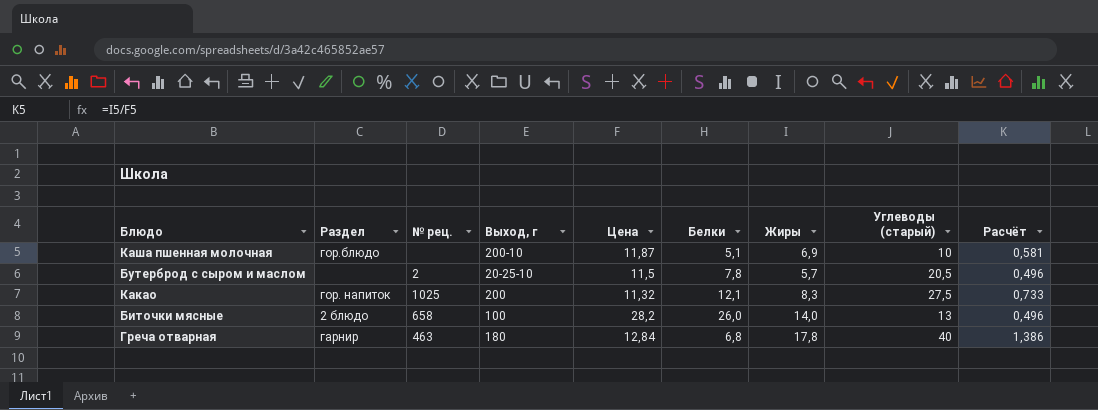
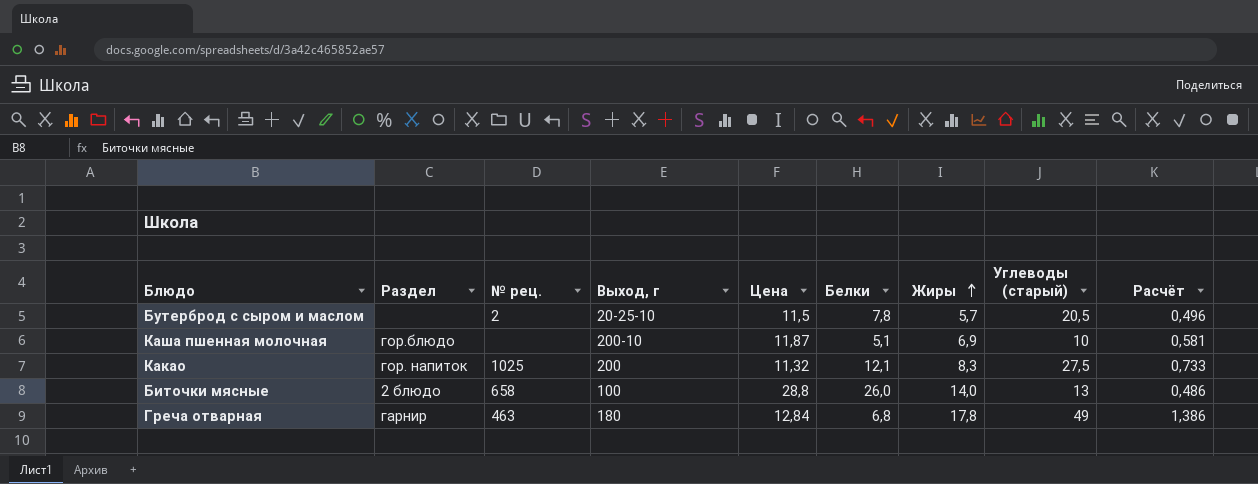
row order: none -> Жиры ascending
Биточки мясные | Цена: 28,2 -> 28,8
Биточки мясные | Расчёт: 0,496 -> 0,486
Греча отварная | Углеводы (старый): 40 -> 49

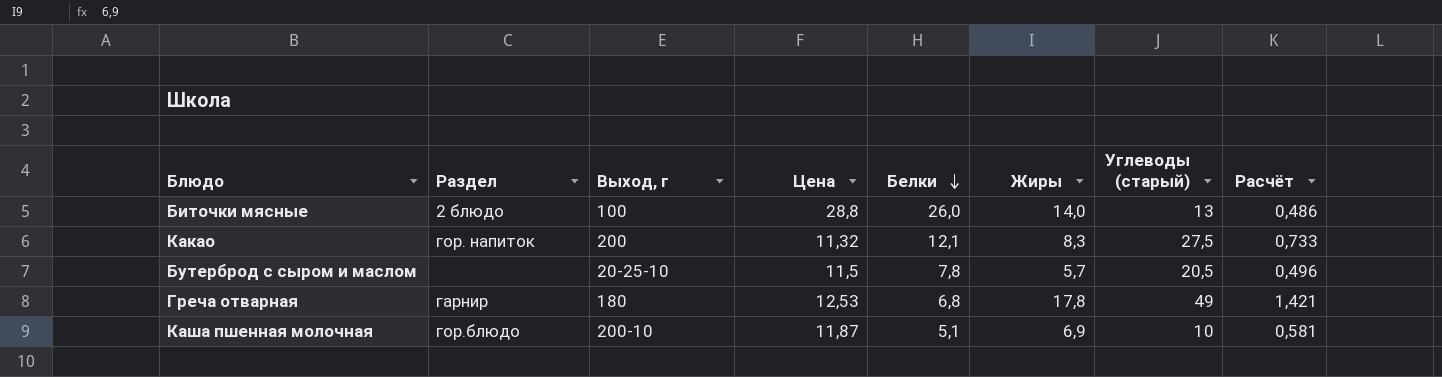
row order: Жиры ascending -> Белки descending
column № рец. | position: 3 -> none
Греча отварная | Цена: 12,84 -> 12,53
Греча отварная | Расчёт: 1,386 -> 1,421

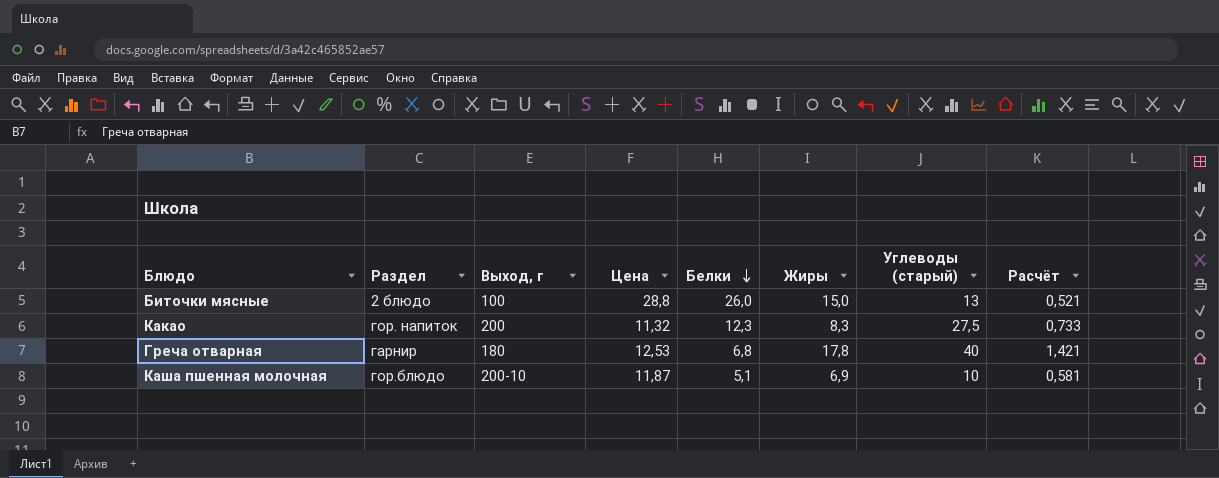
row Бутерброд с сыром и маслом: none | 20-25-10 | 11,5 | 7,8 | 5,7 | 20,5 | 0,496 -> none
Биточки мясные | Жиры: 14,0 -> 15,0
Биточки мясные | Расчёт: 0,486 -> 0,521
Какао | Белки: 12,1 -> 12,3
Греча отварная | Углеводы (старый): 49 -> 40

